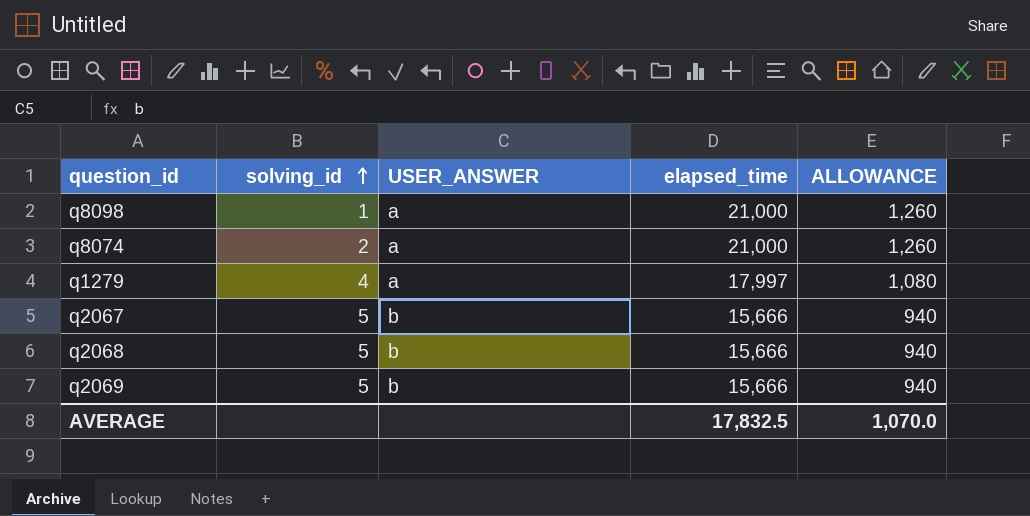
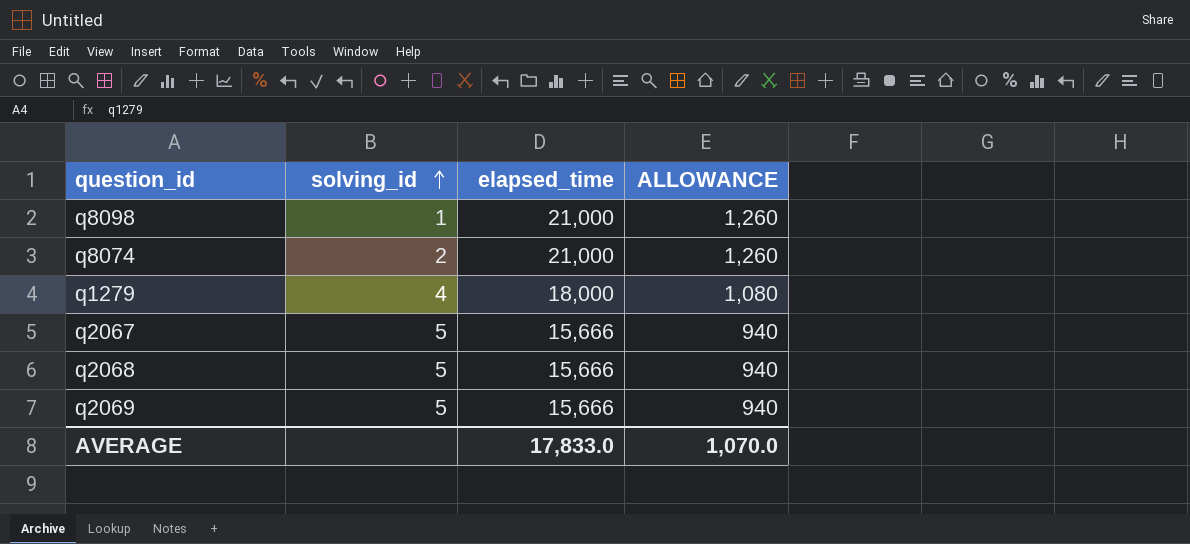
column USER_ANSWER | position: 3 -> none
q1279 | elapsed_time: 17,997 -> 18,000
AVERAGE | elapsed_time: 17,832.5 -> 17,833.0

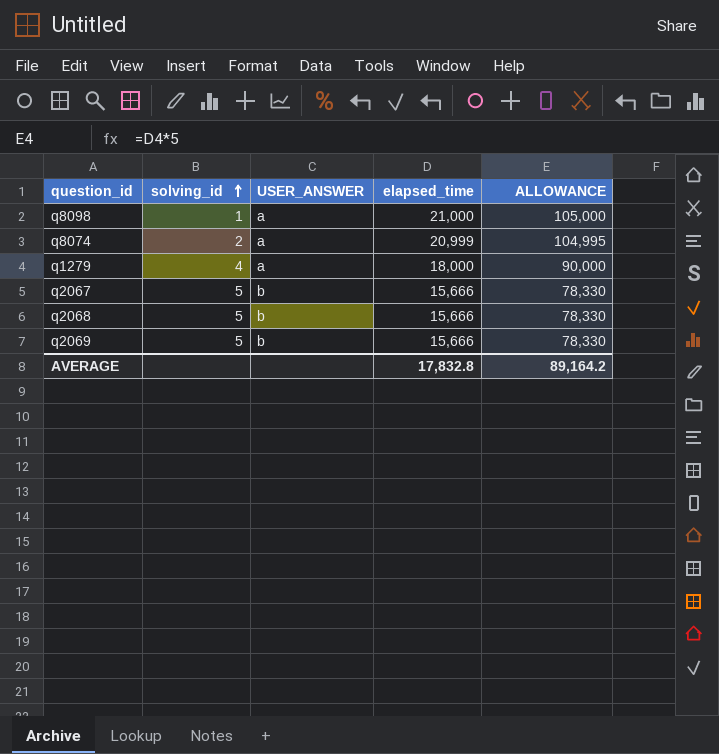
column USER_ANSWER | position: none -> 3
column ALLOWANCE | formula: [elapsed_time] * 0.06 -> [elapsed_time] * 5
q8074 | elapsed_time: 21,000 -> 20,999
AVERAGE | elapsed_time: 17,833.0 -> 17,832.8
AVERAGE | ALLOWANCE: 1,070.0 -> 89,164.2

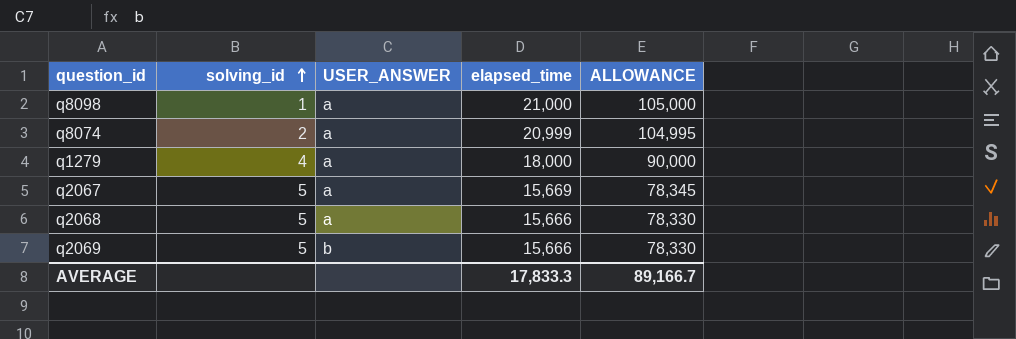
q2067 | USER_ANSWER: b -> a
q2067 | elapsed_time: 15,666 -> 15,669
q2067 | ALLOWANCE: 78,330 -> 78,345
q2068 | USER_ANSWER: b -> a
AVERAGE | elapsed_time: 17,832.8 -> 17,833.3
AVERAGE | ALLOWANCE: 89,164.2 -> 89,166.7

